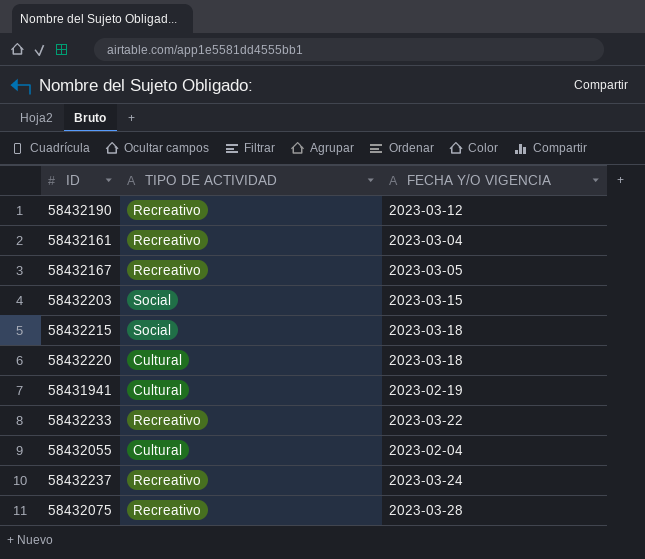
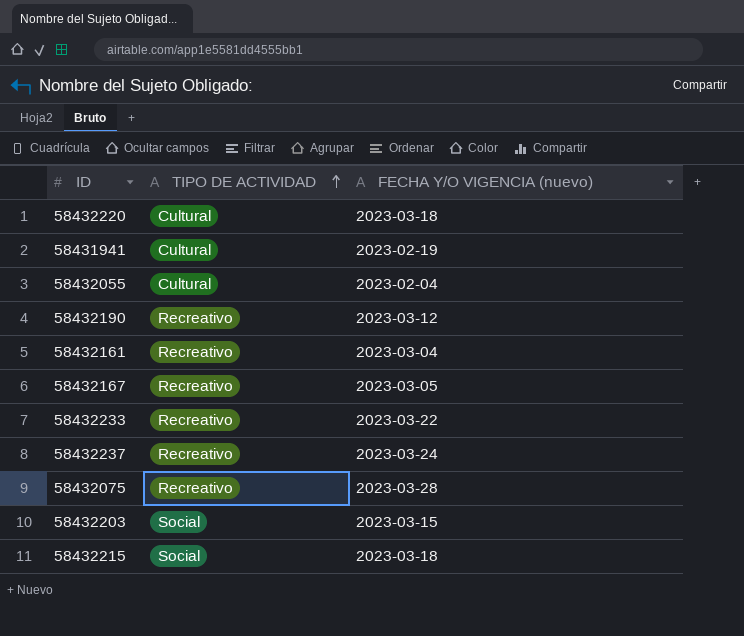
row order: none -> TIPO DE ACTIVIDAD ascending
column name: FECHA Y/O VIGENCIA -> FECHA Y/O VIGENCIA (nuevo)

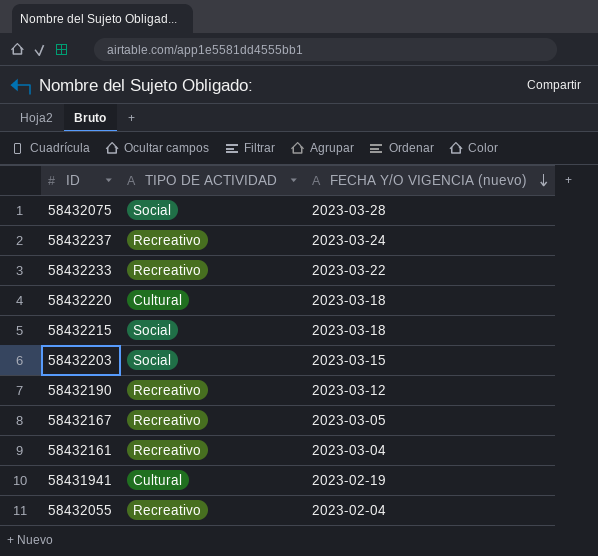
row order: TIPO DE ACTIVIDAD ascending -> FECHA Y/O VIGENCIA (nuevo) descending
58432075 | TIPO DE ACTIVIDAD: Recreativo -> Social
58432055 | TIPO DE ACTIVIDAD: Cultural -> Recreativo

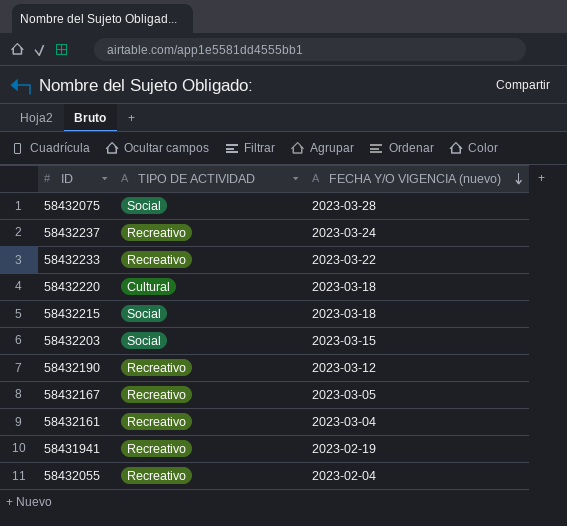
58431941 | TIPO DE ACTIVIDAD: Cultural -> Recreativo

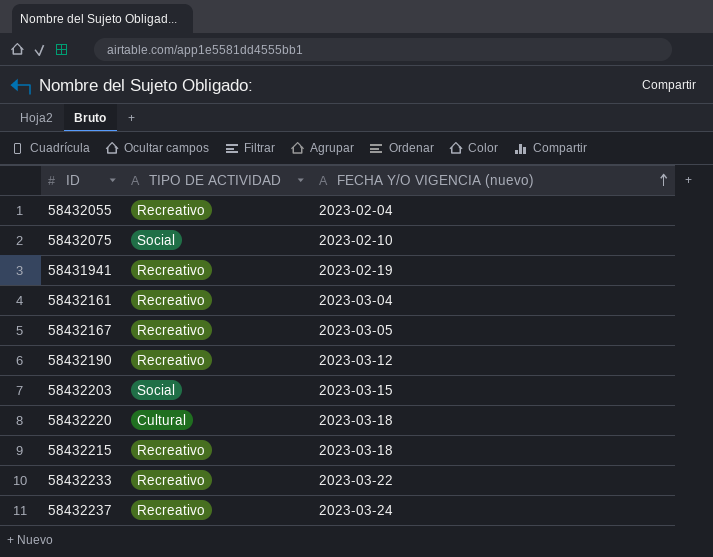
row order: FECHA Y/O VIGENCIA (nuevo) descending -> FECHA Y/O VIGENCIA (nuevo) ascending
58432075 | FECHA Y/O VIGENCIA (nuevo): 2023-03-28 -> 2023-02-10
58432215 | TIPO DE ACTIVIDAD: Social -> Recreativo

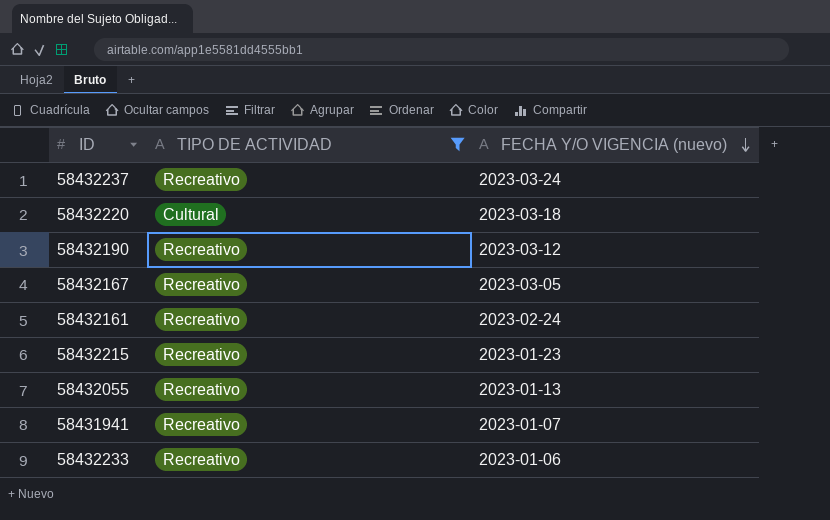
filter: none -> TIPO DE ACTIVIDAD != Social
row order: FECHA Y/O VIGENCIA (nuevo) ascending -> FECHA Y/O VIGENCIA (nuevo) descending
58432161 | FECHA Y/O VIGENCIA (nuevo): 2023-03-04 -> 2023-02-24
58432215 | FECHA Y/O VIGENCIA (nuevo): 2023-03-18 -> 2023-01-23
58432055 | FECHA Y/O VIGENCIA (nuevo): 2023-02-04 -> 2023-01-13
58431941 | FECHA Y/O VIGENCIA (nuevo): 2023-02-19 -> 2023-01-07
58432233 | FECHA Y/O VIGENCIA (nuevo): 2023-03-22 -> 2023-01-06

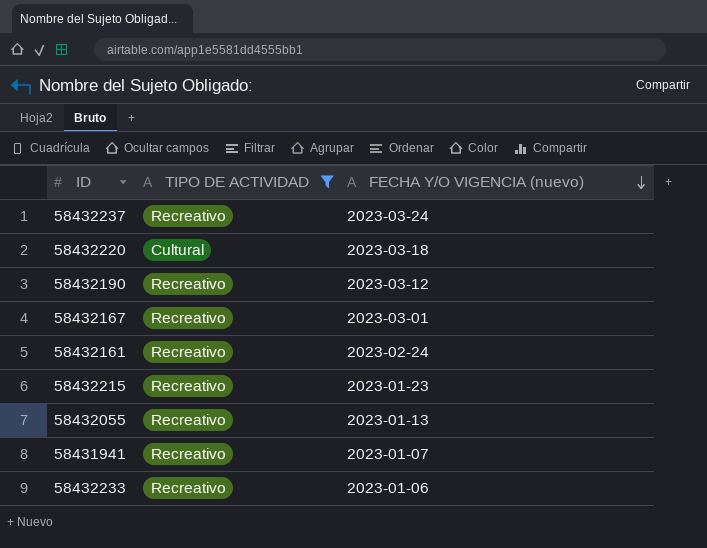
58432167 | FECHA Y/O VIGENCIA (nuevo): 2023-03-05 -> 2023-03-01

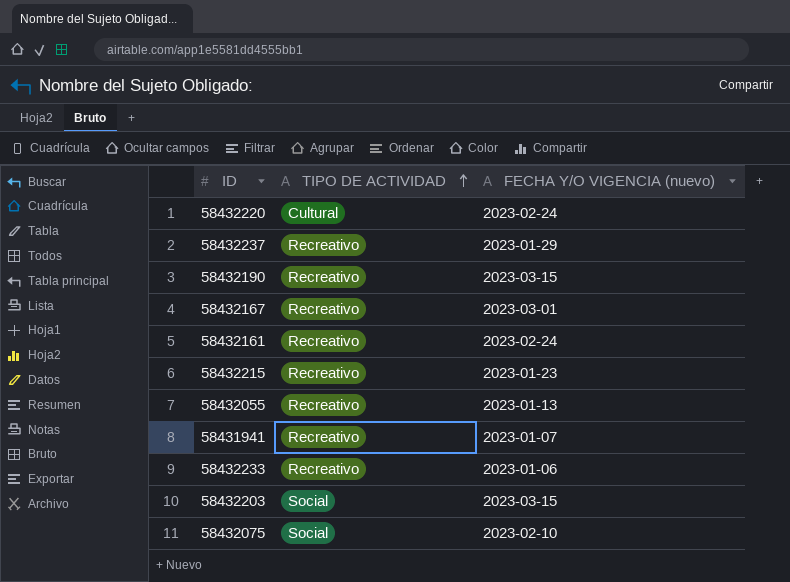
filter: TIPO DE ACTIVIDAD != Social -> none
row order: FECHA Y/O VIGENCIA (nuevo) descending -> TIPO DE ACTIVIDAD ascending
58432220 | FECHA Y/O VIGENCIA (nuevo): 2023-03-18 -> 2023-02-24
58432237 | FECHA Y/O VIGENCIA (nuevo): 2023-03-24 -> 2023-01-29
58432190 | FECHA Y/O VIGENCIA (nuevo): 2023-03-12 -> 2023-03-15

